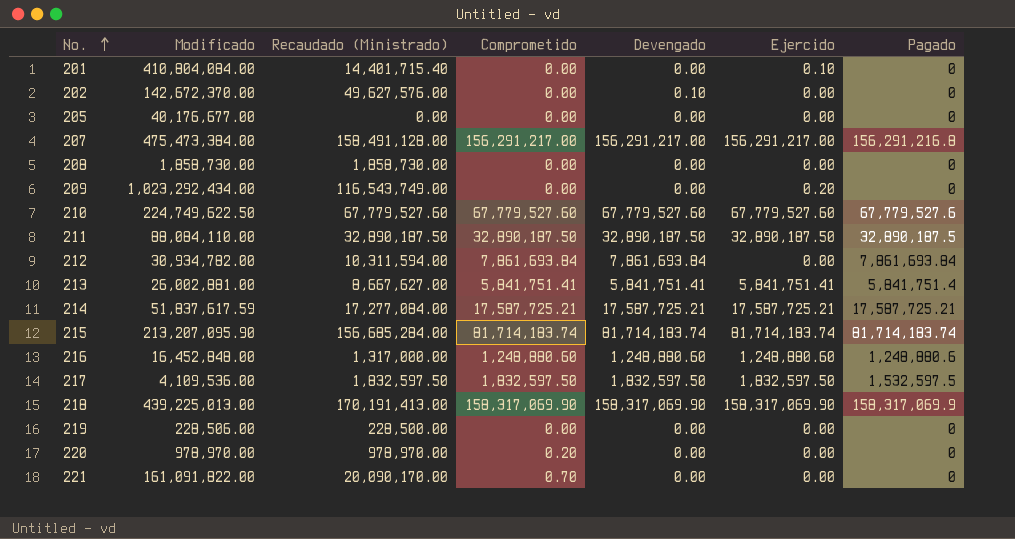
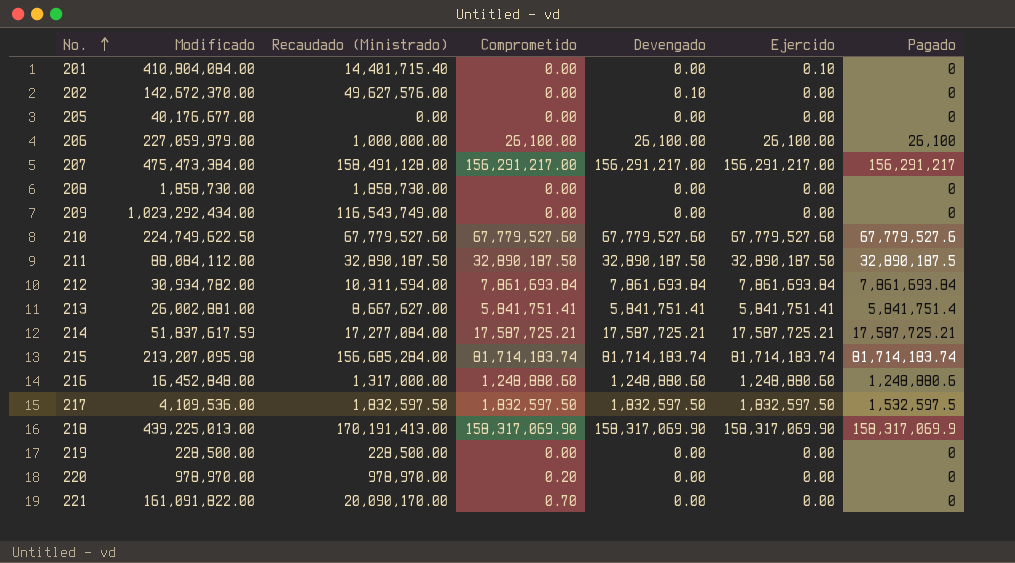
row 206: none -> 227,059,979.00 | 1,000,000.00 | 26,100.00 | 26,100.00 | 26,100.00 | 26,100
207 | Pagado: 156,291,216.8 -> 156,291,217
209 | Ejercido: 0.20 -> 0.00
211 | Modificado: 88,084,110.00 -> 88,084,112.00
212 | Ejercido: 0.00 -> 7,861,693.84
219 | Modificado: 228,506.00 -> 228,500.00

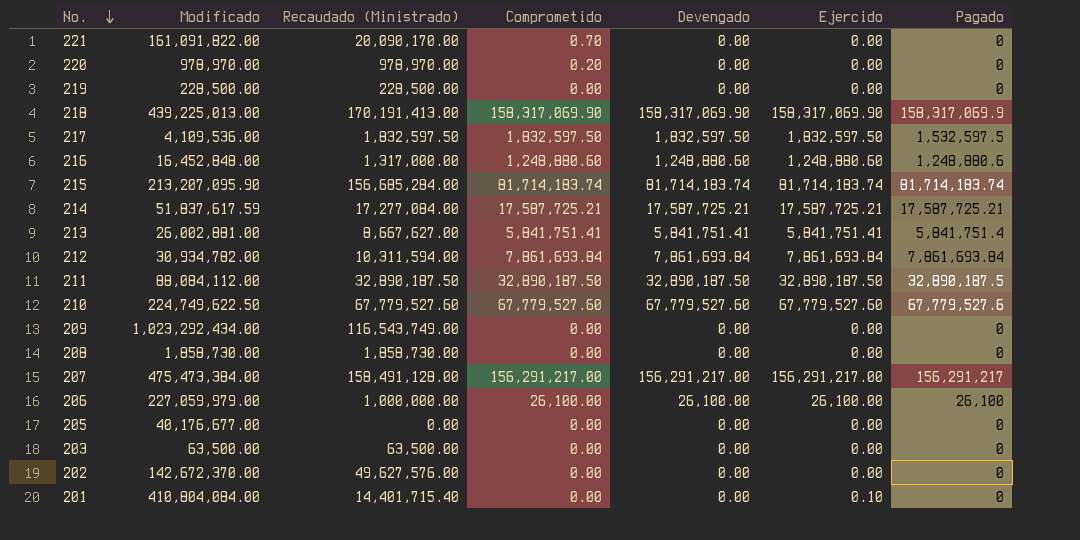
row order: No. ascending -> No. descending
row 203: none -> 63,500.00 | 63,500.00 | 0.00 | 0.00 | 0.00 | 0
202 | Devengado: 0.10 -> 0.00

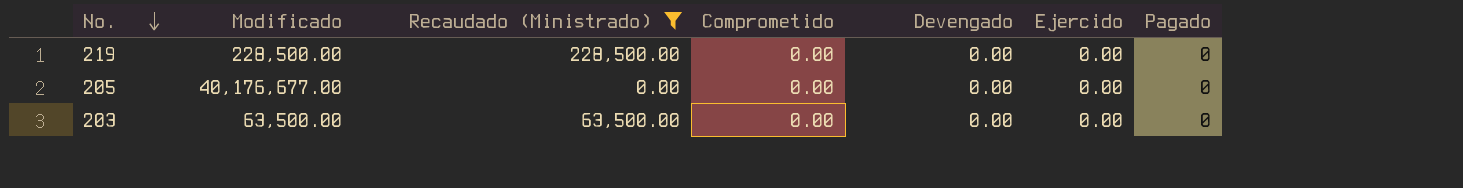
filter: none -> Recaudado (Ministrado) <= 228,500.00

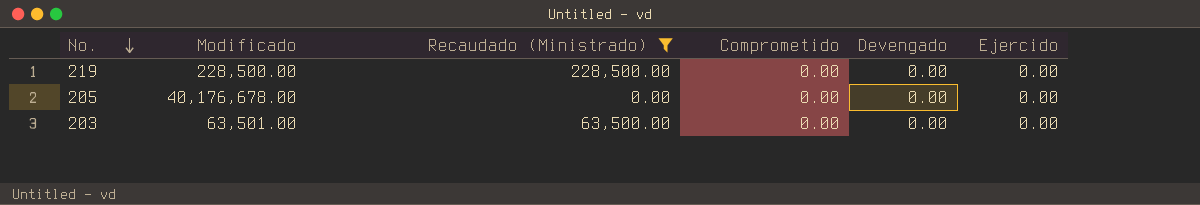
column Pagado | position: 7 -> none
205 | Modificado: 40,176,677.00 -> 40,176,678.00
203 | Modificado: 63,500.00 -> 63,501.00

